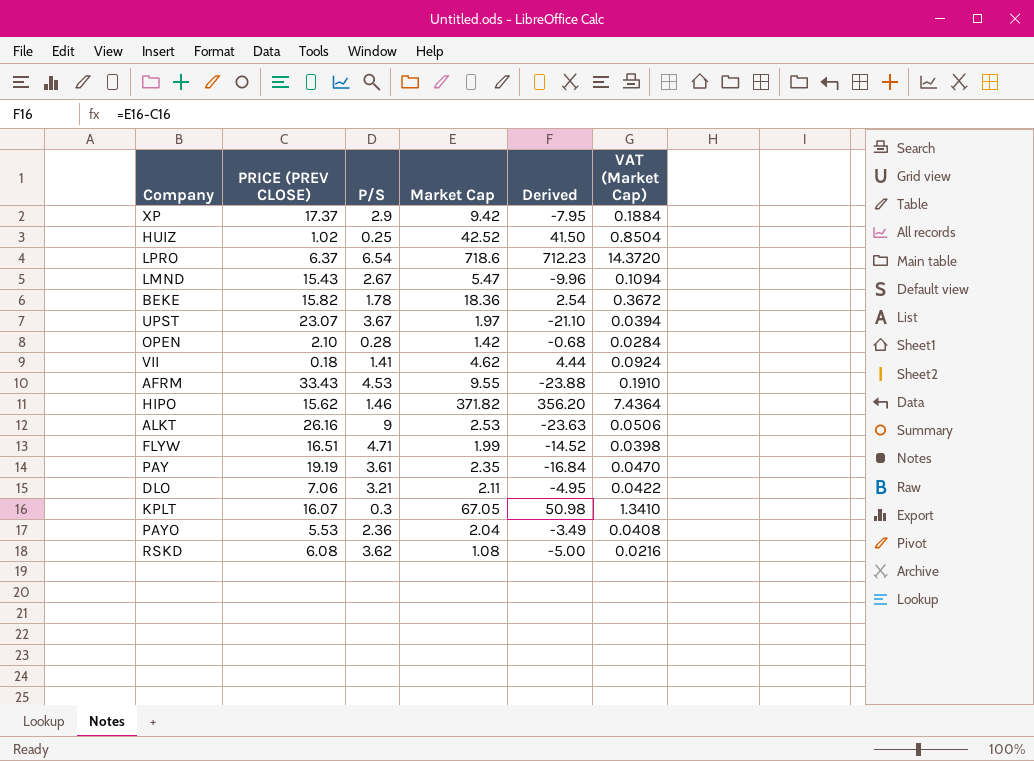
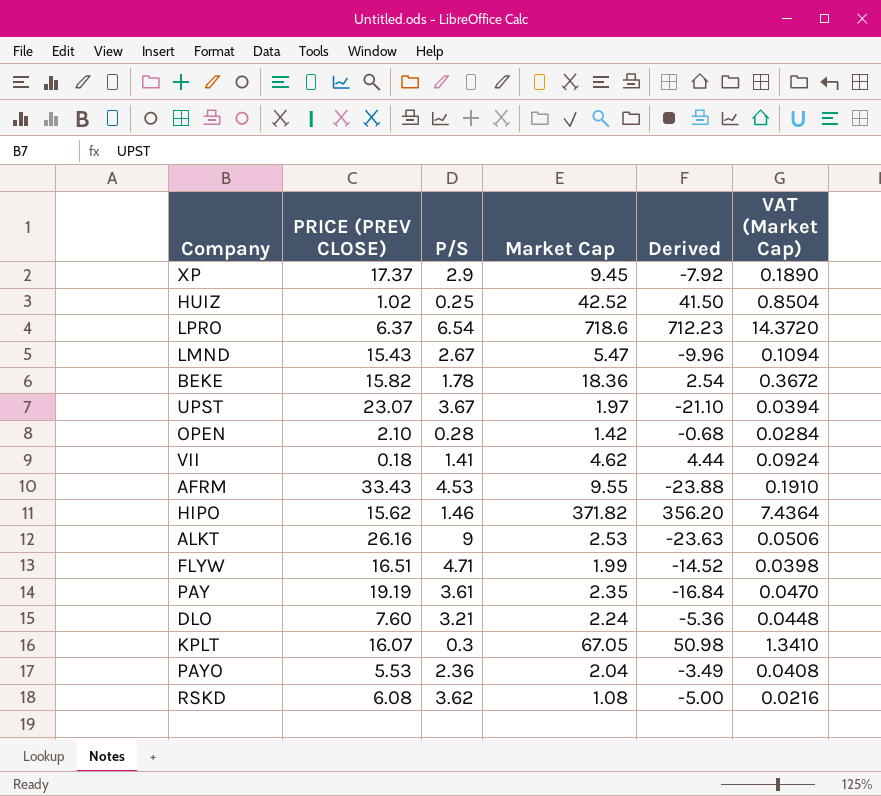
XP | Market Cap: 9.42 -> 9.45
XP | Derived: -7.95 -> -7.92
XP | VAT (Market Cap): 0.1884 -> 0.1890
DLO | PRICE (PREV CLOSE): 7.06 -> 7.60
DLO | Market Cap: 2.11 -> 2.24
DLO | Derived: -4.95 -> -5.36
DLO | VAT (Market Cap): 0.0422 -> 0.0448

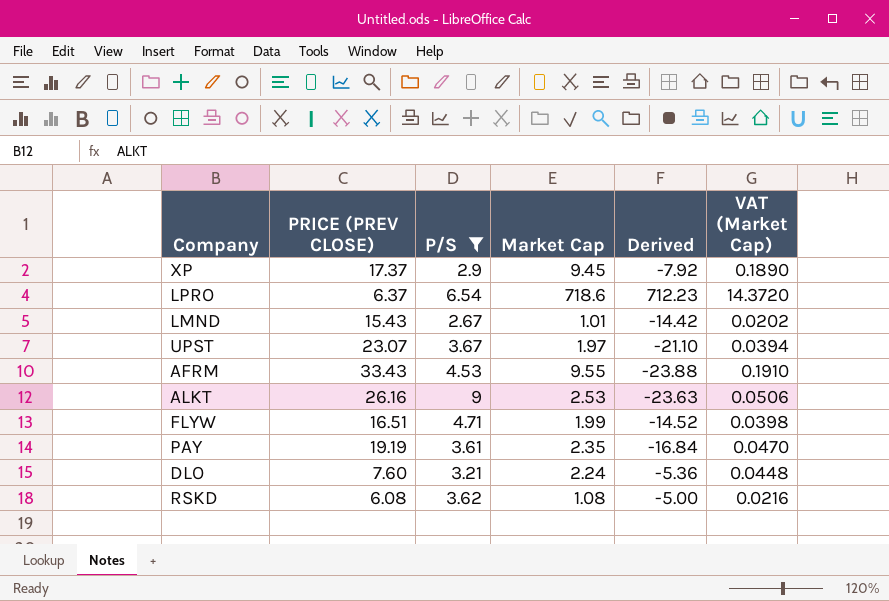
filter: none -> P/S >= 2.67
LMND | Market Cap: 5.47 -> 1.01
LMND | Derived: -9.96 -> -14.42
LMND | VAT (Market Cap): 0.1094 -> 0.0202

